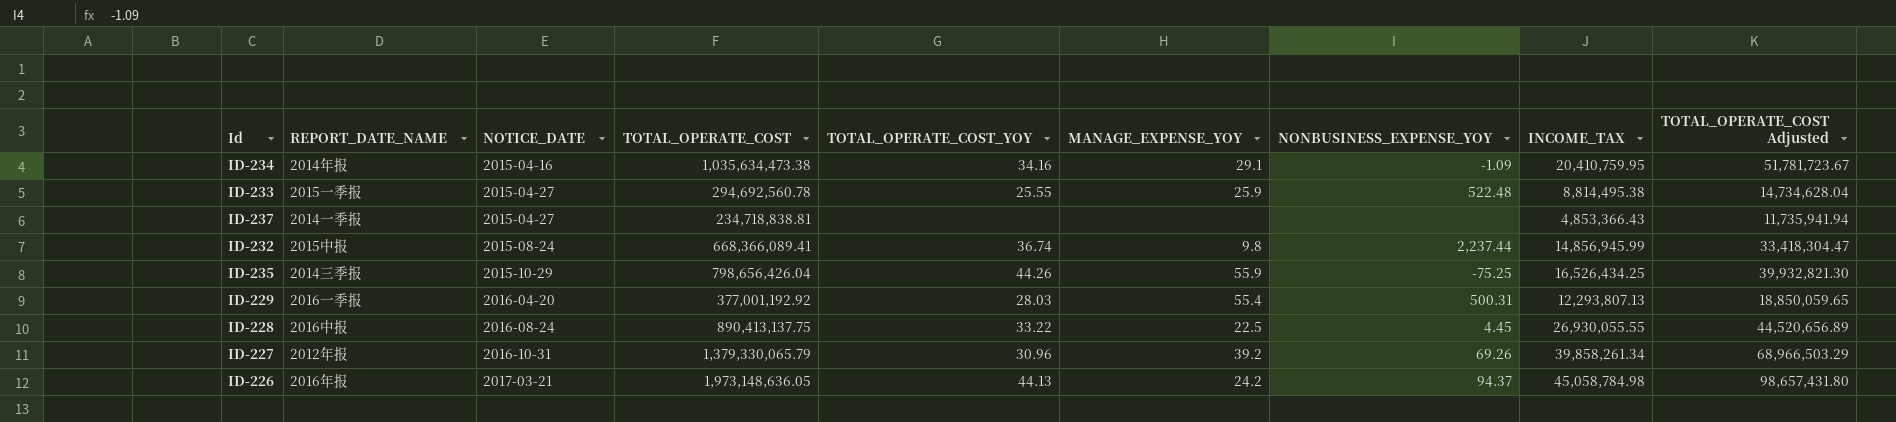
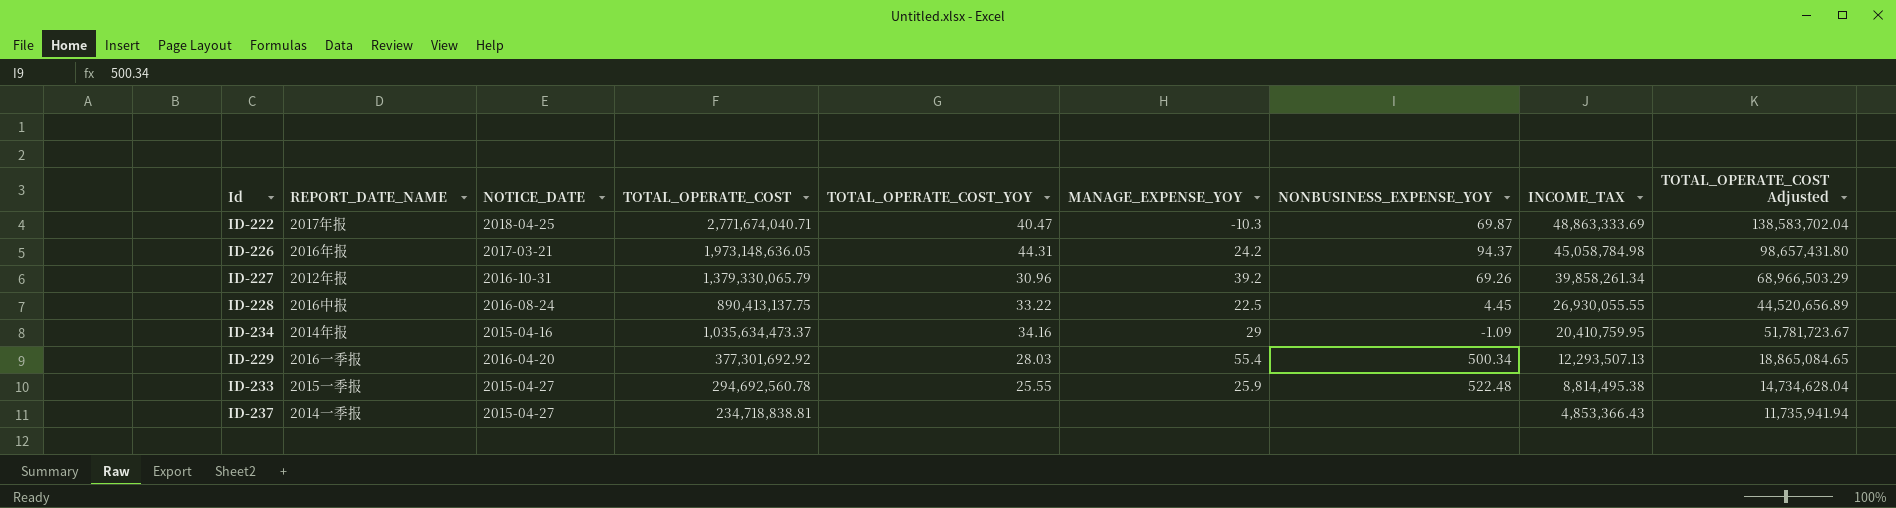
row order: NOTICE_DATE ascending -> INCOME_TAX descending
row ID-232: 2015中报 | 2015-08-24 | 668,366,089.41 | 36.74 | 9.8 | 2,237.44 | 14,856,945.99 | 33,418,304.47 -> none
row ID-235: 2014三季报 | 2015-10-29 | 798,656,426.04 | 44.26 | 55.9 | -75.25 | 16,526,434.25 | 39,932,821.30 -> none
row ID-222: none -> 2017年报 | 2018-04-25 | 2,771,674,040.71 | 40.47 | -10.3 | 69.87 | 48,863,333.69 | 138,583,702.04
ID-226 | TOTAL_OPERATE_COST_YOY: 44.13 -> 44.31
ID-234 | TOTAL_OPERATE_COST: 1,035,634,473.38 -> 1,035,634,473.37
ID-234 | MANAGE_EXPENSE_YOY: 29.1 -> 29
ID-229 | TOTAL_OPERATE_COST: 377,001,192.92 -> 377,301,692.92
ID-229 | NONBUSINESS_EXPENSE_YOY: 500.31 -> 500.34
ID-229 | INCOME_TAX: 12,293,807.13 -> 12,293,507.13
ID-229 | TOTAL_OPERATE_COST Adjusted: 18,850,059.65 -> 18,865,084.65

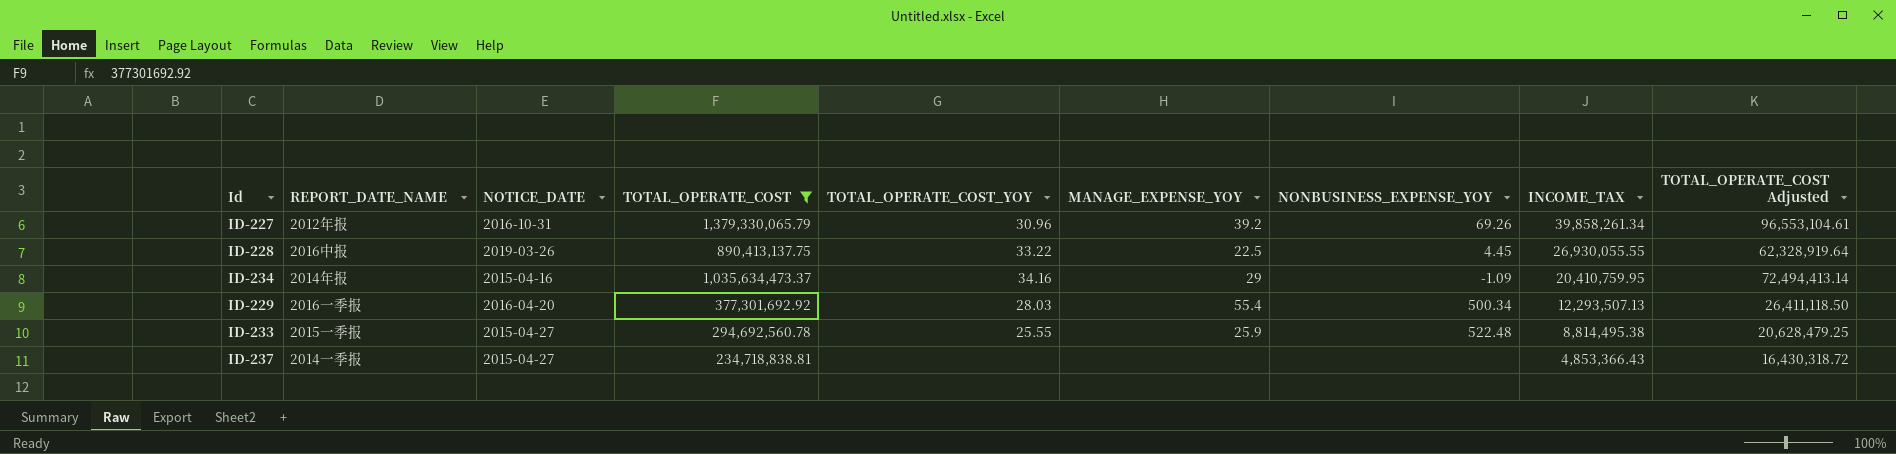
filter: none -> TOTAL_OPERATE_COST <= 1,379,330,065.79
column TOTAL_OPERATE_COST Adjusted | formula: [TOTAL_OPERATE_COST] * 0.05 -> [TOTAL_OPERATE_COST] * 0.07
ID-228 | NOTICE_DATE: 2016-08-24 -> 2019-03-26

